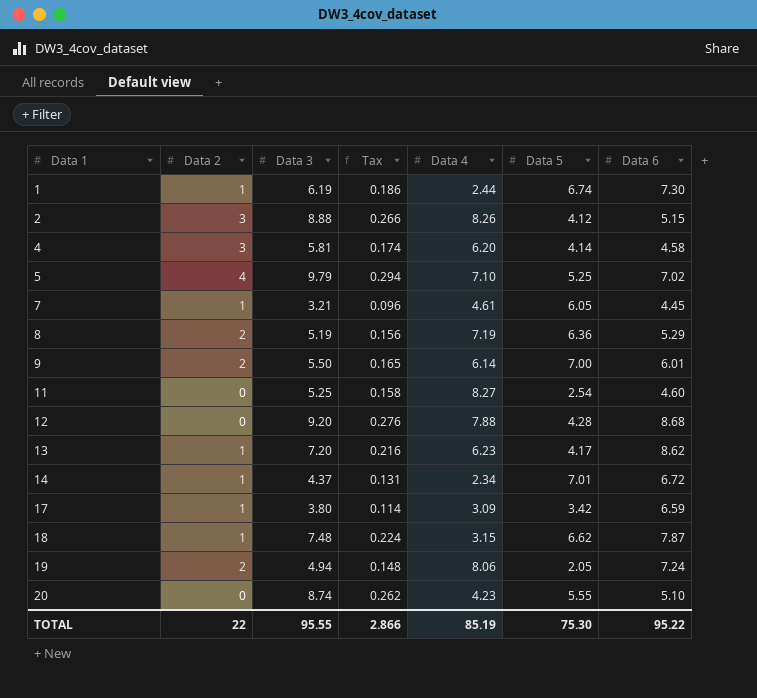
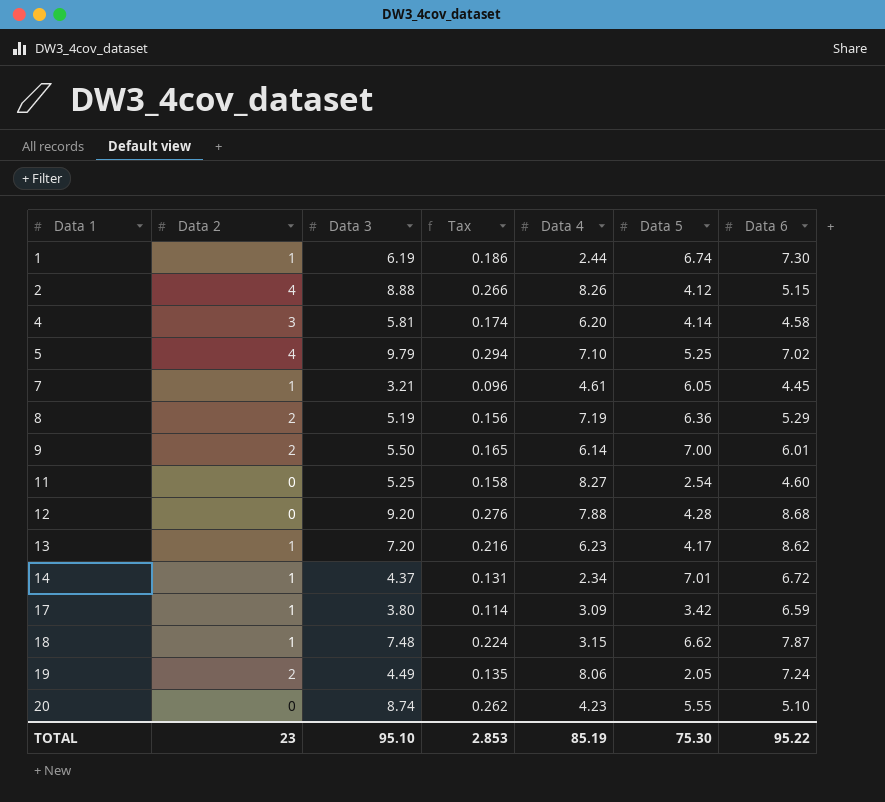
2 | Data 2: 3 -> 4
19 | Data 3: 4.94 -> 4.49
19 | Tax: 0.148 -> 0.135
TOTAL | Data 2: 22 -> 23
TOTAL | Data 3: 95.55 -> 95.10
TOTAL | Tax: 2.866 -> 2.853

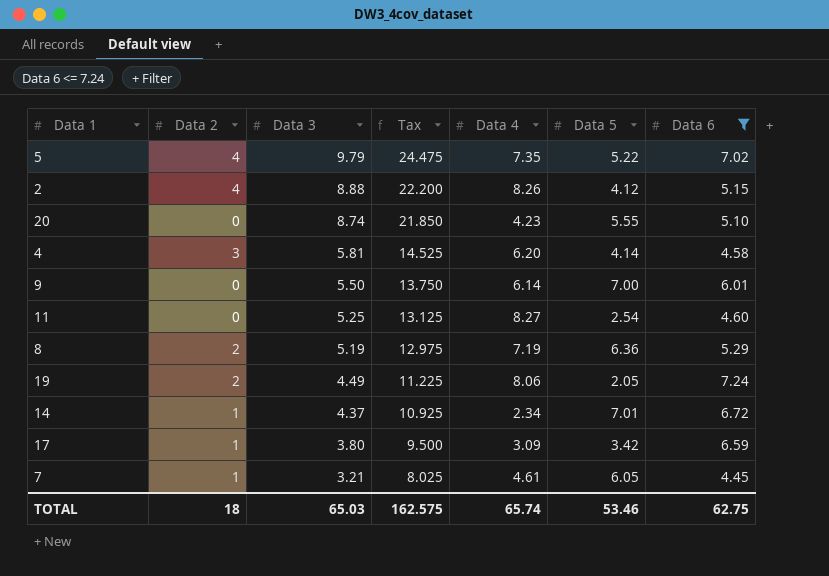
filter: none -> Data 6 <= 7.24
row order: Data 1 ascending -> Data 3 descending
column Tax | formula: [Data 3] * 0.03 -> [Data 3] * 2.5
5 | Data 4: 7.10 -> 7.35
5 | Data 5: 5.25 -> 5.22
9 | Data 2: 2 -> 0
TOTAL | Data 2: 23 -> 18
TOTAL | Data 3: 95.10 -> 65.03
TOTAL | Tax: 2.853 -> 162.575
TOTAL | Data 4: 85.19 -> 65.74
TOTAL | Data 5: 75.30 -> 53.46
TOTAL | Data 6: 95.22 -> 62.75

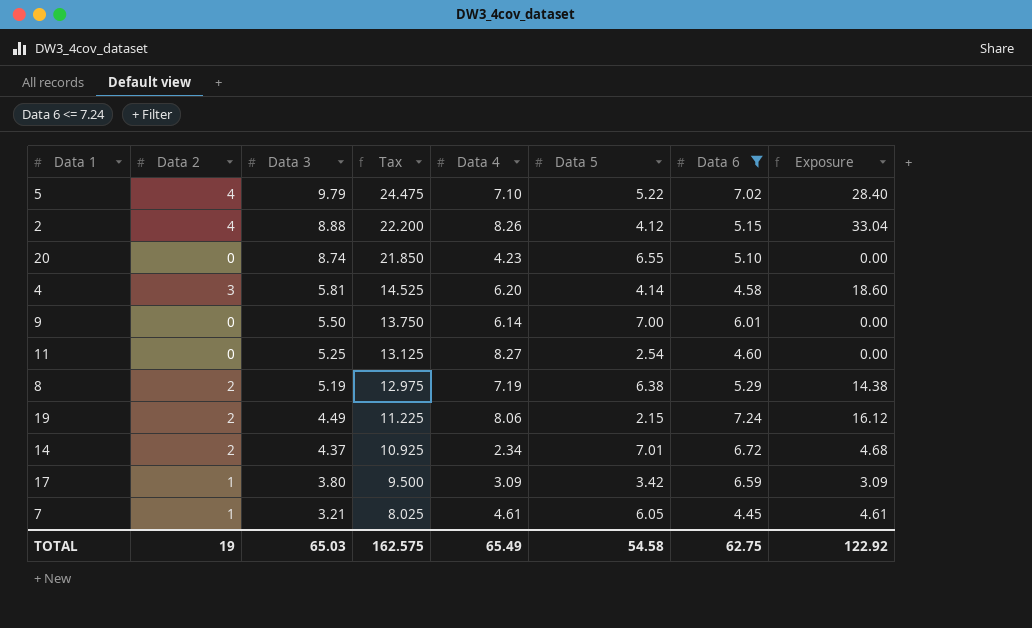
column Exposure | formula: none -> [Data 2] * [Data 4]
5 | Data 4: 7.35 -> 7.10
20 | Data 5: 5.55 -> 6.55
8 | Data 5: 6.36 -> 6.38
19 | Data 5: 2.05 -> 2.15
14 | Data 2: 1 -> 2
TOTAL | Data 2: 18 -> 19
TOTAL | Data 4: 65.74 -> 65.49
TOTAL | Data 5: 53.46 -> 54.58

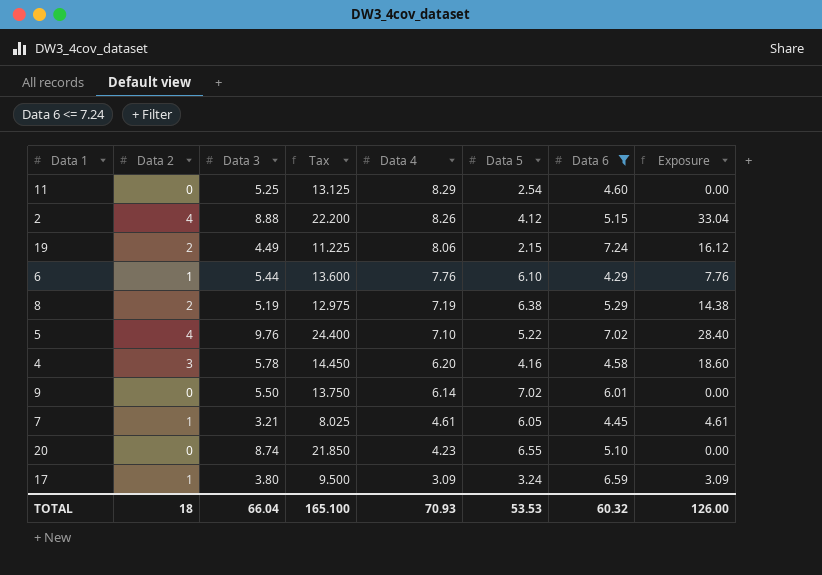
row order: Data 3 descending -> Data 4 descending
row 14: 2 | 4.37 | 10.925 | 2.34 | 7.01 | 6.72 | 4.68 -> none
11 | Data 4: 8.27 -> 8.29
row 6: none -> 1 | 5.44 | 13.600 | 7.76 | 6.10 | 4.29 | 7.76
5 | Data 3: 9.79 -> 9.76
5 | Tax: 24.475 -> 24.400
4 | Data 3: 5.81 -> 5.78
4 | Tax: 14.525 -> 14.450
4 | Data 5: 4.14 -> 4.16
9 | Data 5: 7.00 -> 7.02
17 | Data 5: 3.42 -> 3.24
TOTAL | Data 2: 19 -> 18
TOTAL | Data 3: 65.03 -> 66.04
TOTAL | Tax: 162.575 -> 165.100
TOTAL | Data 4: 65.49 -> 70.93
TOTAL | Data 5: 54.58 -> 53.53
TOTAL | Data 6: 62.75 -> 60.32
TOTAL | Exposure: 122.92 -> 126.00

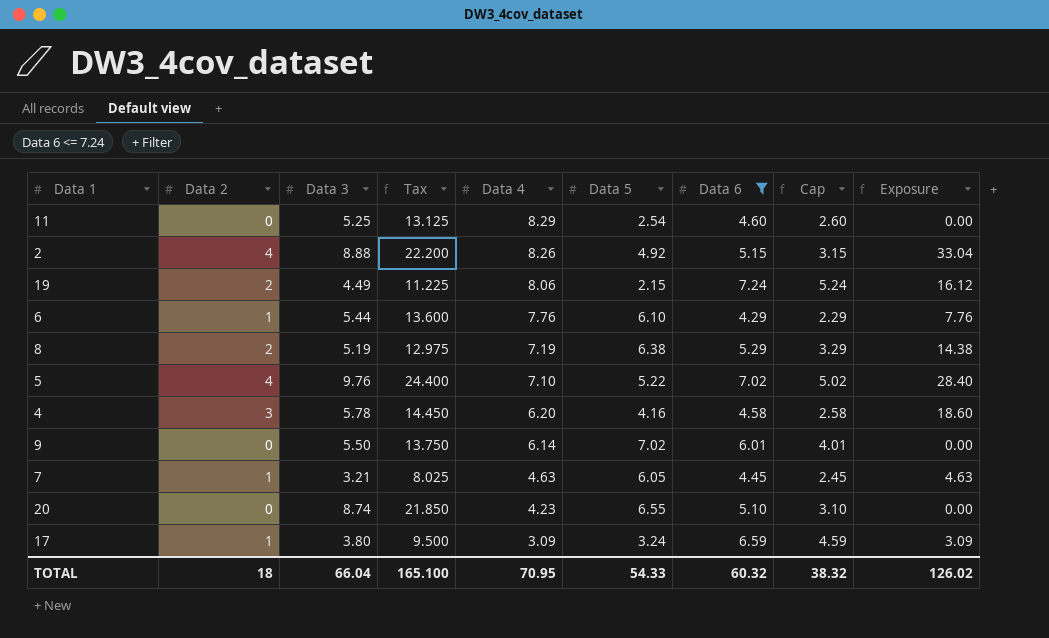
column Cap | formula: none -> [Data 6] - 2
2 | Data 5: 4.12 -> 4.92
7 | Data 4: 4.61 -> 4.63
7 | Exposure: 4.61 -> 4.63
TOTAL | Data 4: 70.93 -> 70.95
TOTAL | Data 5: 53.53 -> 54.33
TOTAL | Exposure: 126.00 -> 126.02

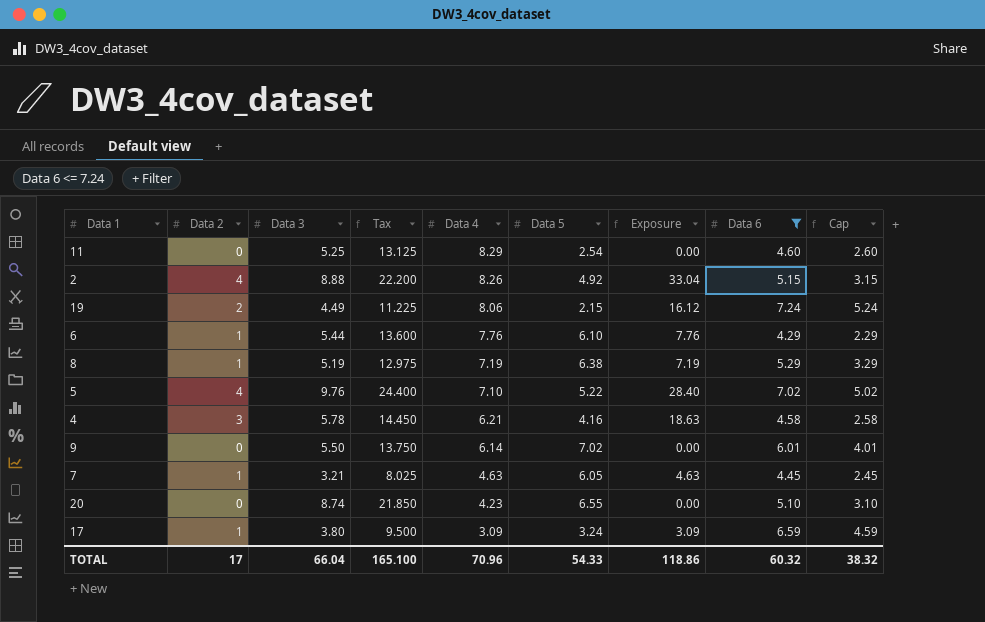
column Exposure | position: 9 -> 7
8 | Data 2: 2 -> 1
8 | Exposure: 14.38 -> 7.19
4 | Data 4: 6.20 -> 6.21
4 | Exposure: 18.60 -> 18.63
TOTAL | Data 2: 18 -> 17
TOTAL | Data 4: 70.95 -> 70.96
TOTAL | Exposure: 126.02 -> 118.86

